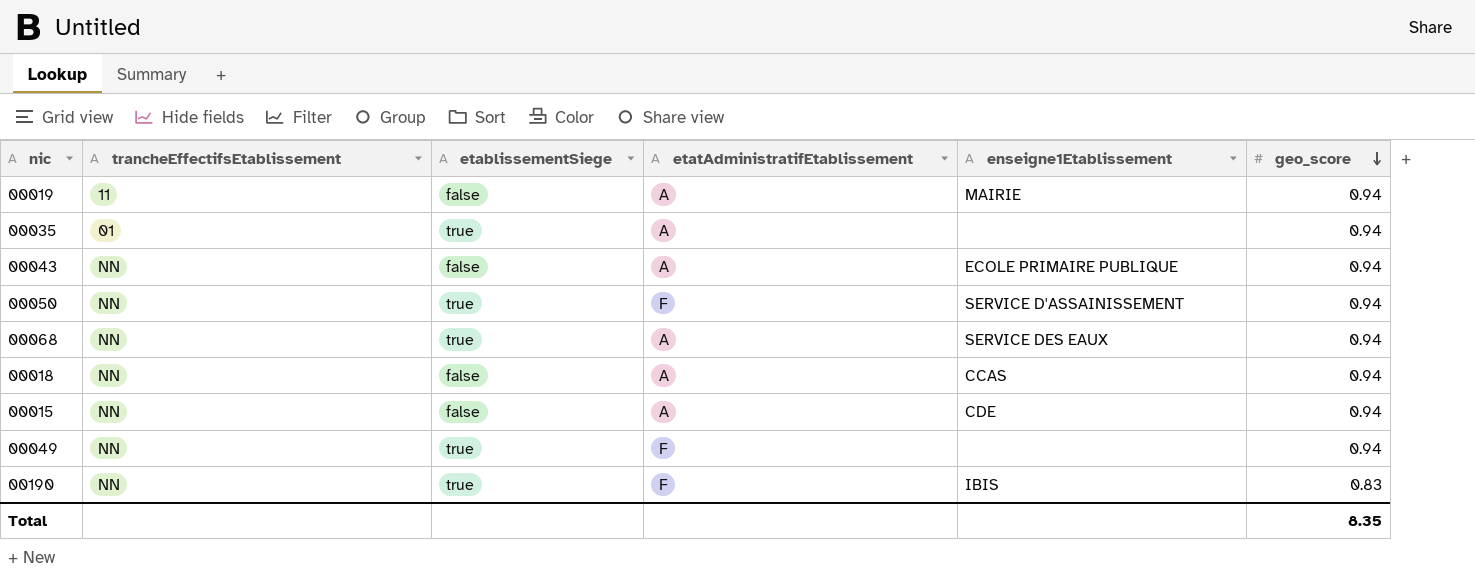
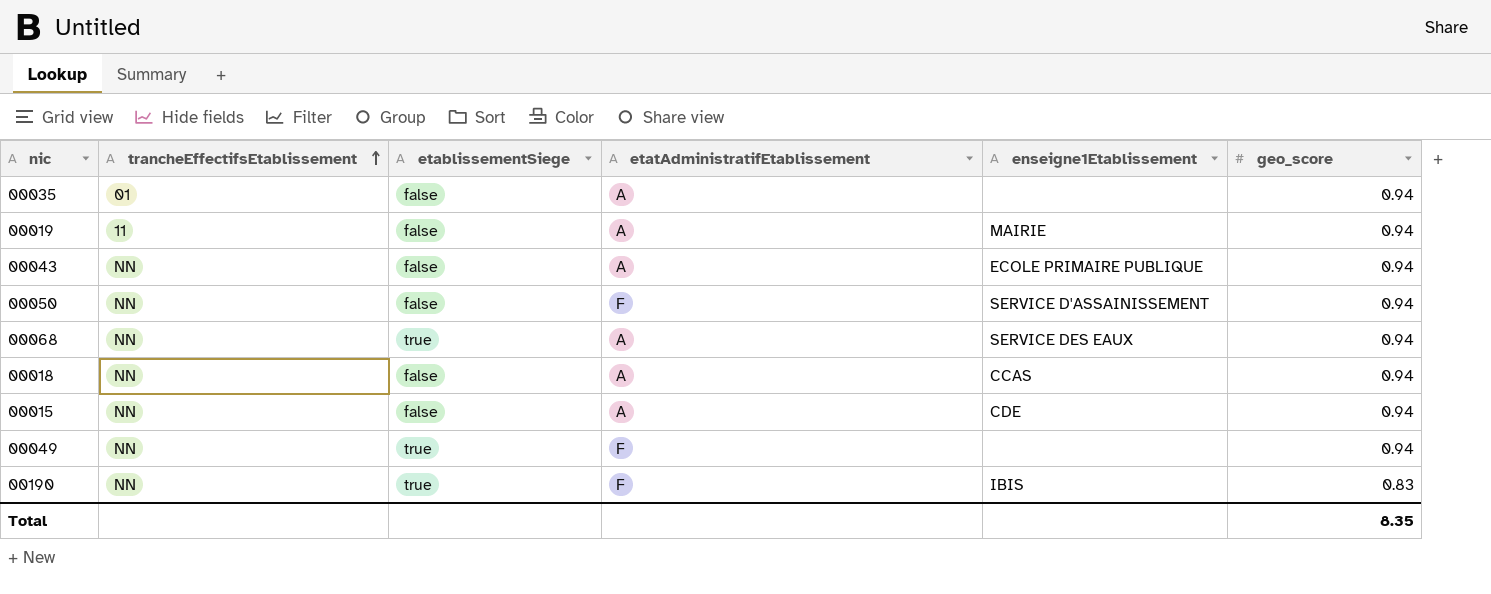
row order: geo_score descending -> trancheEffectifsEtablissement ascending
00035 | etablissementSiege: true -> false
00050 | etablissementSiege: true -> false

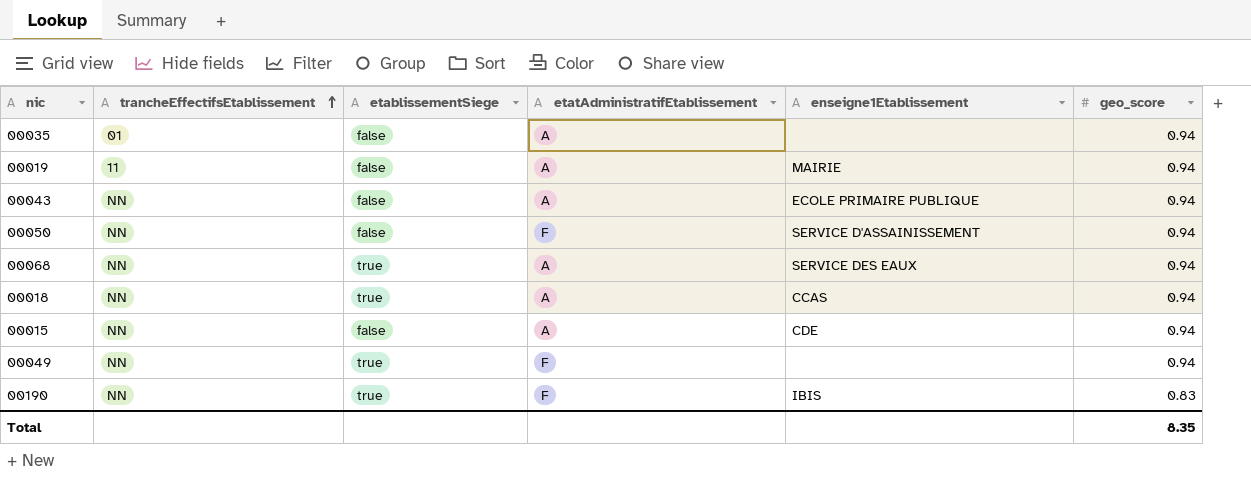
00018 | etablissementSiege: false -> true

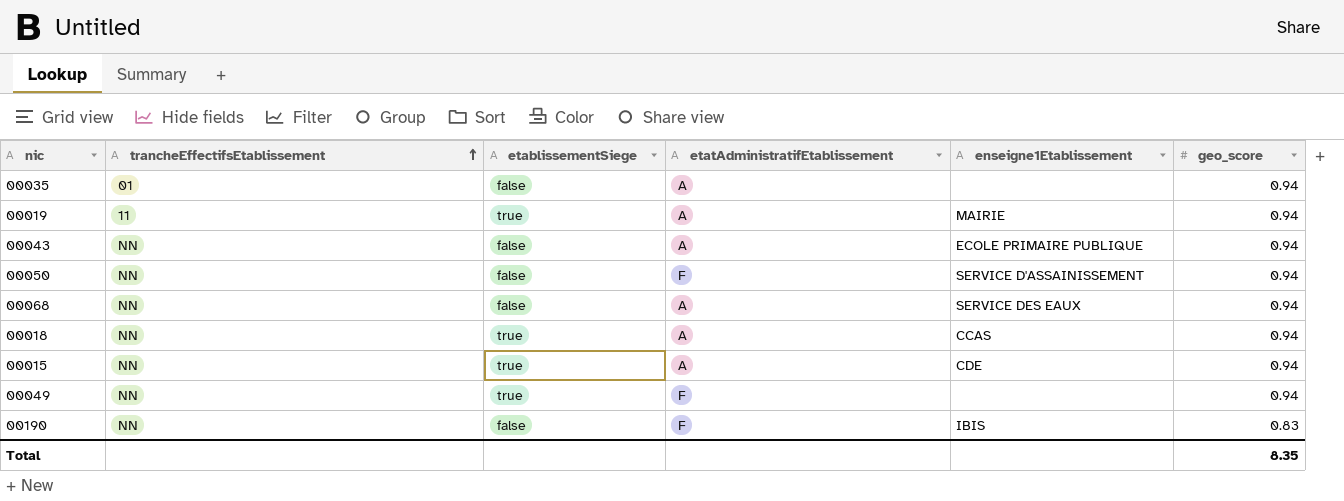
00019 | etablissementSiege: false -> true
00068 | etablissementSiege: true -> false
00015 | etablissementSiege: false -> true
00190 | etablissementSiege: true -> false

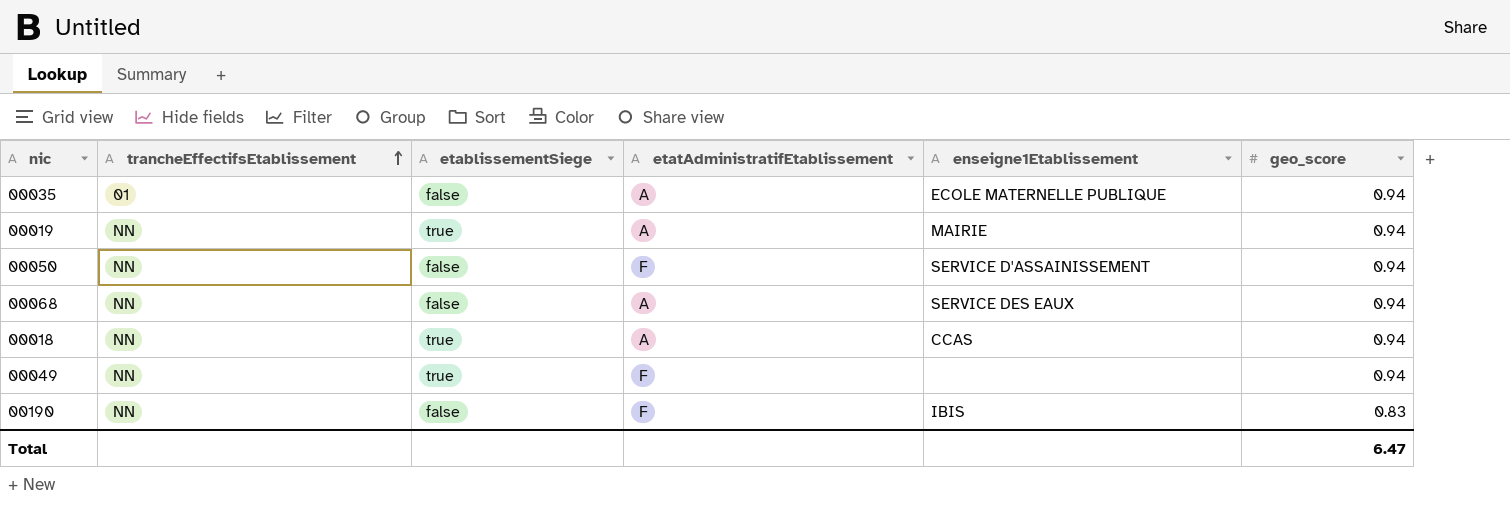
row 00043: NN | false | A | ECOLE PRIMAIRE PUBLIQUE | 0.94 -> none
row 00015: NN | true | A | CDE | 0.94 -> none
00035 | enseigne1Etablissement: none -> ECOLE MATERNELLE PUBLIQUE
00019 | trancheEffectifsEtablissement: 11 -> NN
Total | geo_score: 8.35 -> 6.47

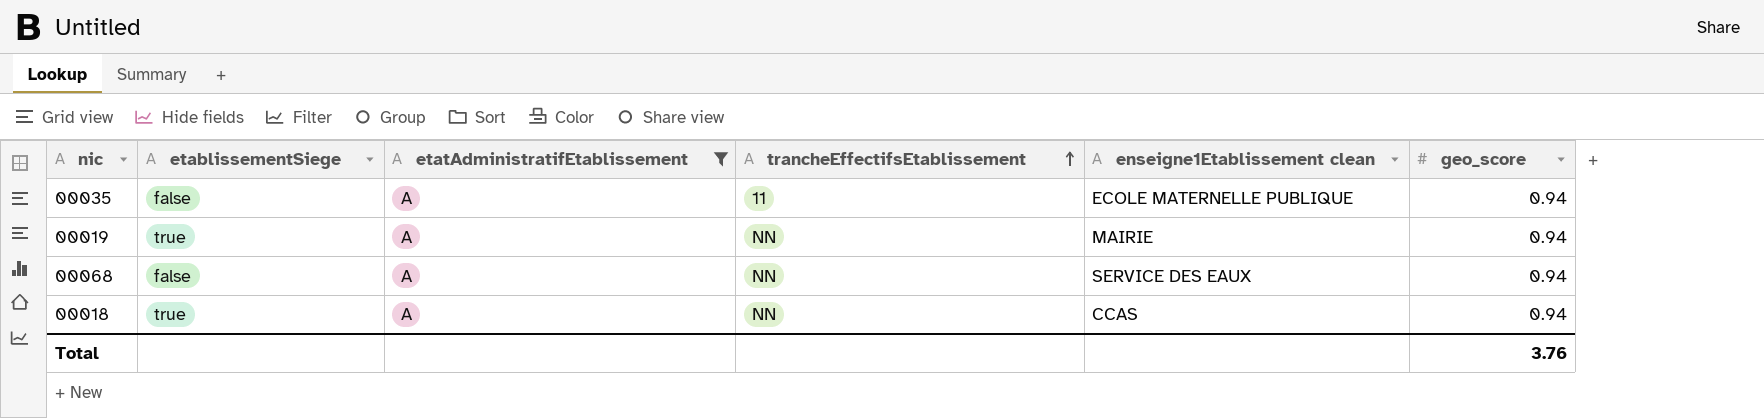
filter: none -> etatAdministratifEtablissement = A
column trancheEffectifsEtablissement | position: 2 -> 4
column name: enseigne1Etablissement -> enseigne1Etablissement clean
00035 | trancheEffectifsEtablissement: 01 -> 11
Total | geo_score: 6.47 -> 3.76

